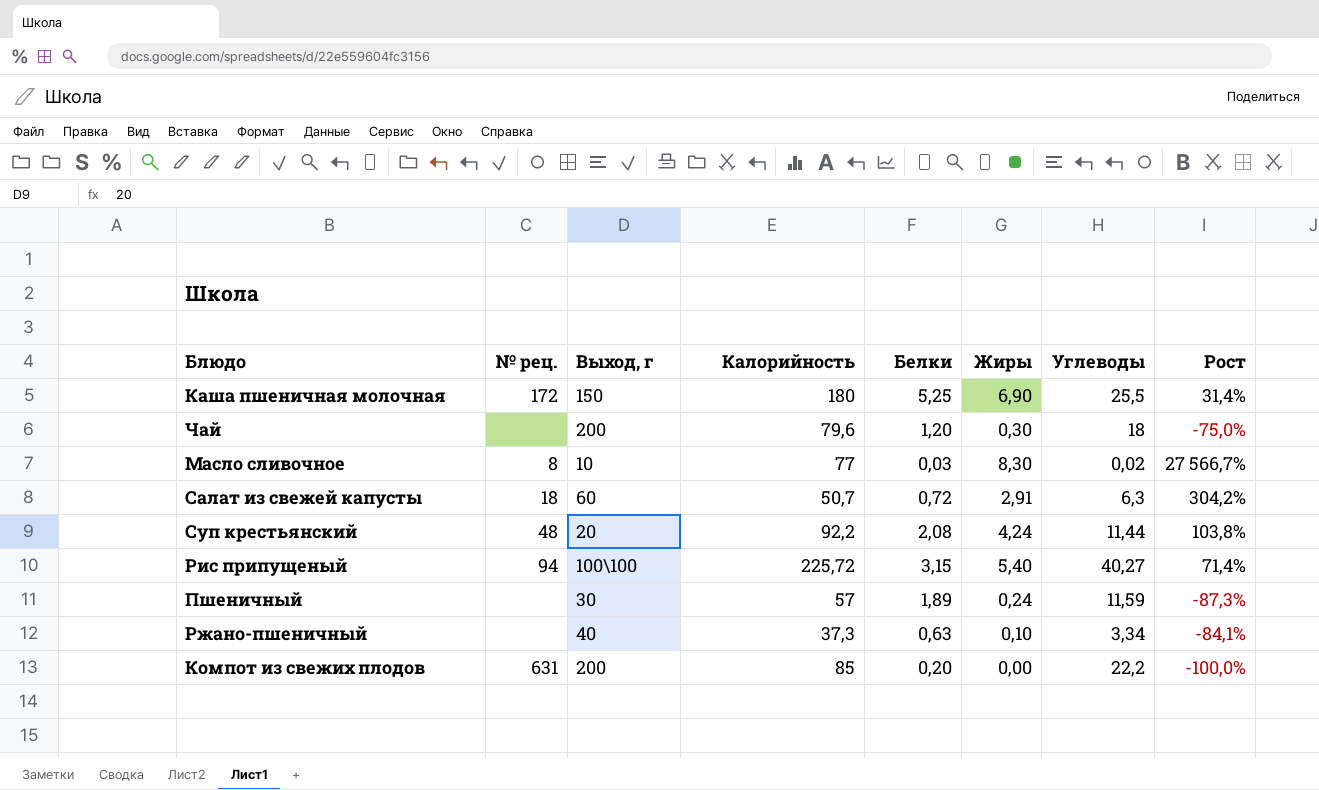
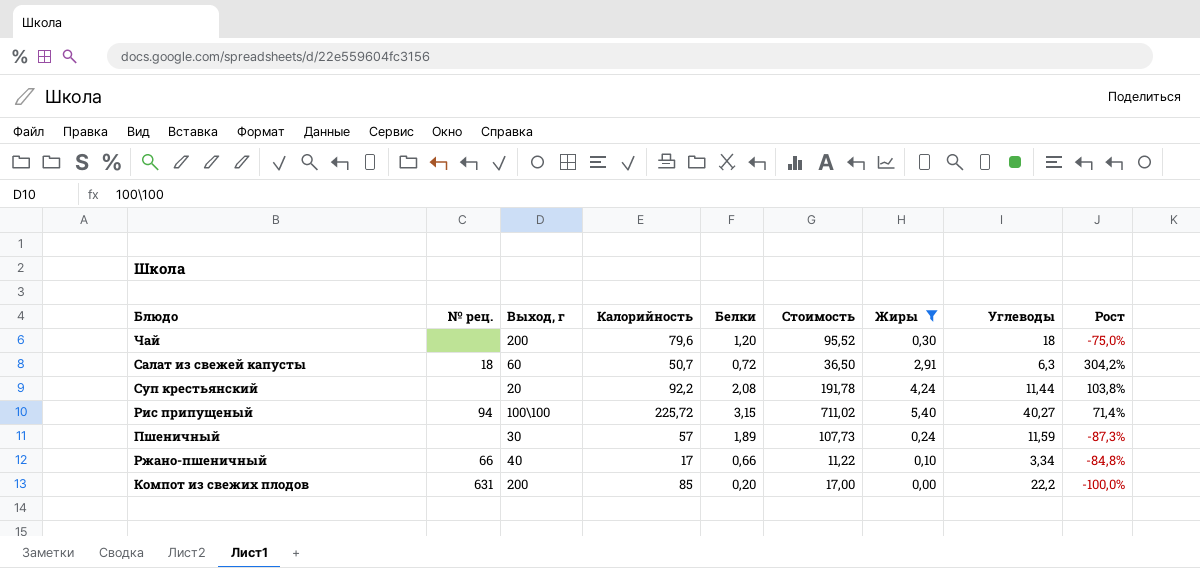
filter: none -> Жиры <= 5,40
column Стоимость | formula: none -> [Калорийность] * [Белки]
Суп крестьянский | № рец.: 48 -> none
Ржано-пшеничный | № рец.: none -> 66
Ржано-пшеничный | Калорийность: 37,3 -> 17
Ржано-пшеничный | Белки: 0,63 -> 0,66
Ржано-пшеничный | Рост: -84,1% -> -84,8%

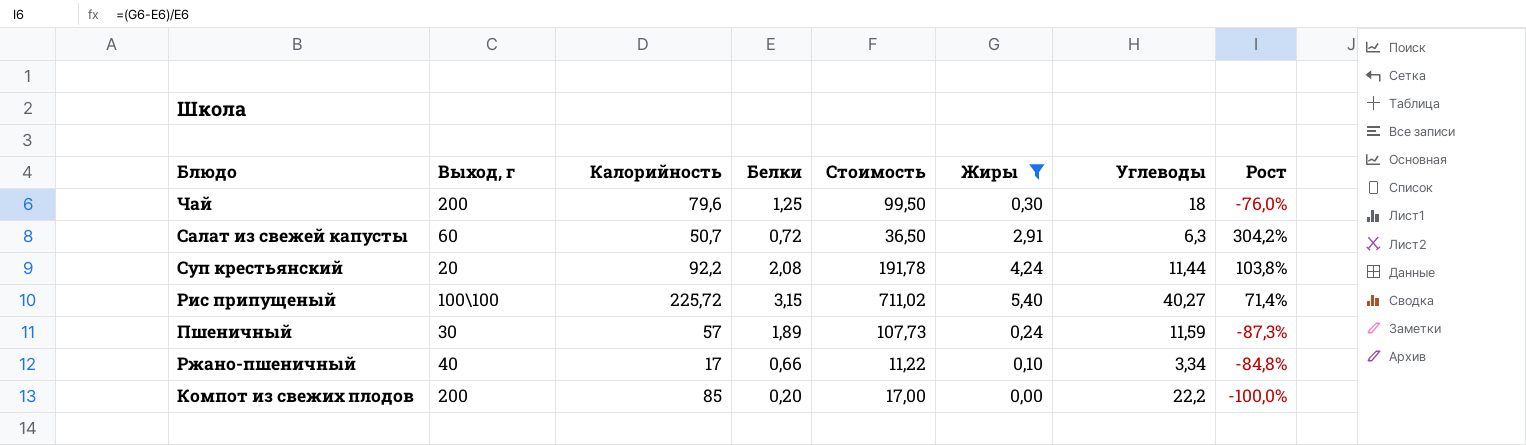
column № рец. | position: 2 -> none
Чай | Белки: 1,20 -> 1,25
Чай | Стоимость: 95,52 -> 99,50
Чай | Рост: -75,0% -> -76,0%

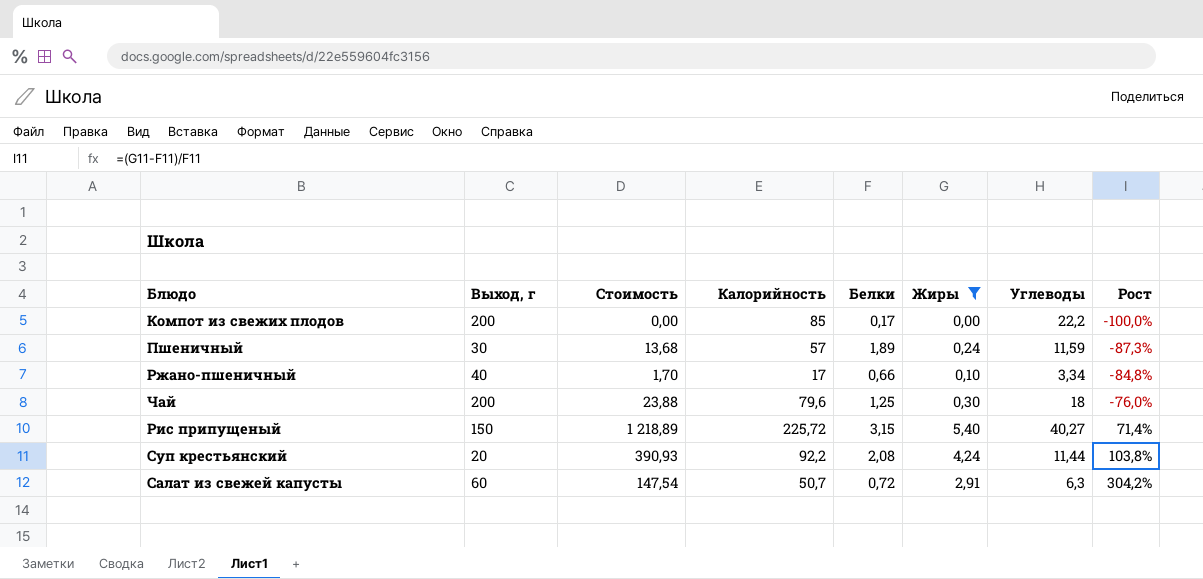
row order: none -> Рост ascending
column Стоимость | formula: [Калорийность] * [Белки] -> [Калорийность] * [Жиры]
column Стоимость | position: 5 -> 3
Компот из свежих плодов | Белки: 0,20 -> 0,17
Рис припущеный | Выход, г: 100\100 -> 150

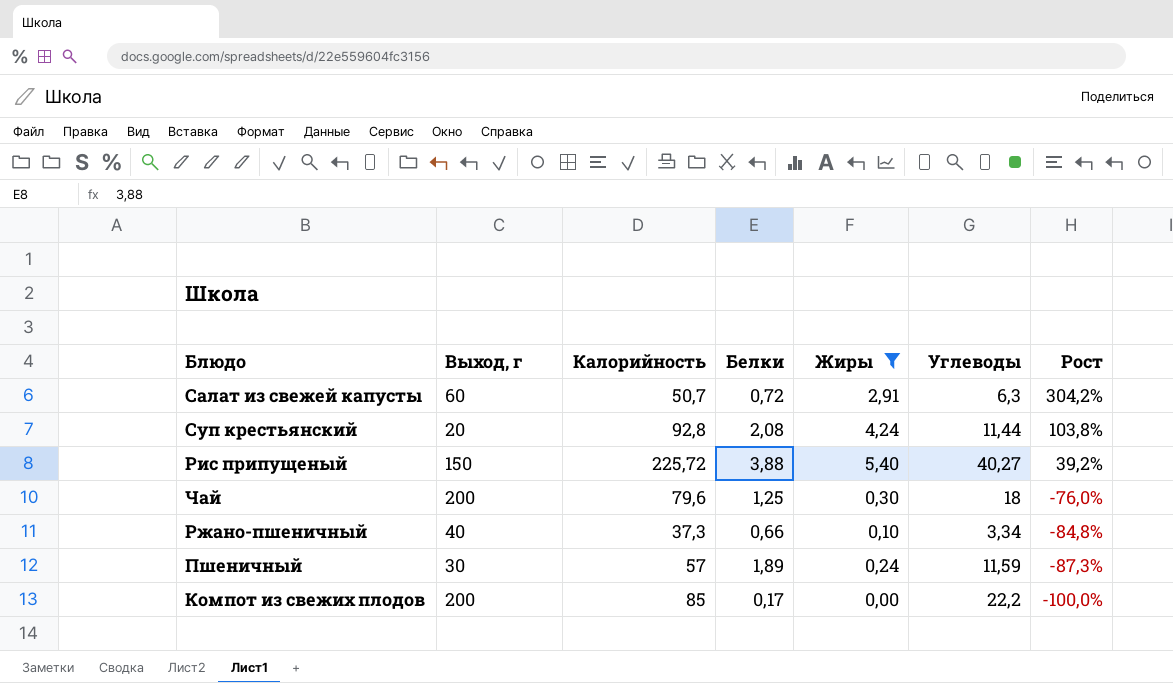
row order: Рост ascending -> Рост descending
column Стоимость | formula: [Калорийность] * [Жиры] -> none
Суп крестьянский | Калорийность: 92,2 -> 92,8
Рис припущеный | Белки: 3,15 -> 3,88
Рис припущеный | Рост: 71,4% -> 39,2%
Ржано-пшеничный | Калорийность: 17 -> 37,3

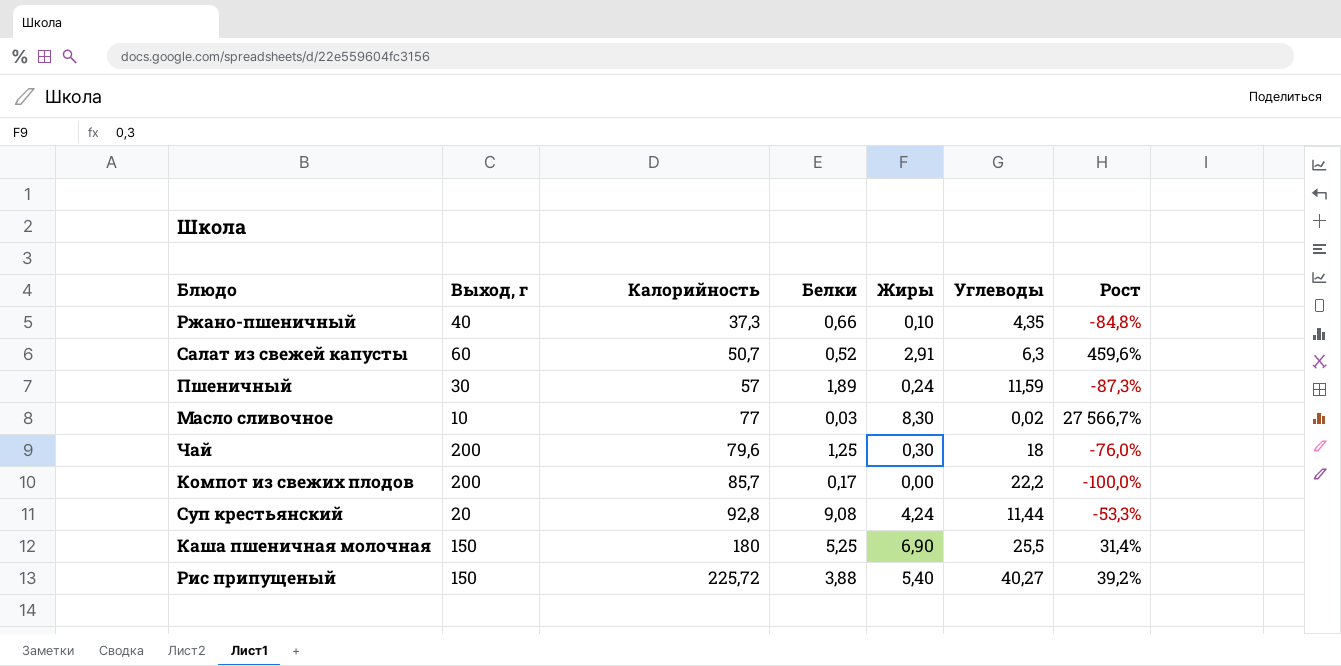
filter: Жиры <= 5,40 -> none
row order: Рост descending -> Калорийность ascending
Ржано-пшеничный | Углеводы: 3,34 -> 4,35
Салат из свежей капусты | Белки: 0,72 -> 0,52
Салат из свежей капусты | Рост: 304,2% -> 459,6%
Компот из свежих плодов | Калорийность: 85 -> 85,7
Суп крестьянский | Белки: 2,08 -> 9,08
Суп крестьянский | Рост: 103,8% -> -53,3%

